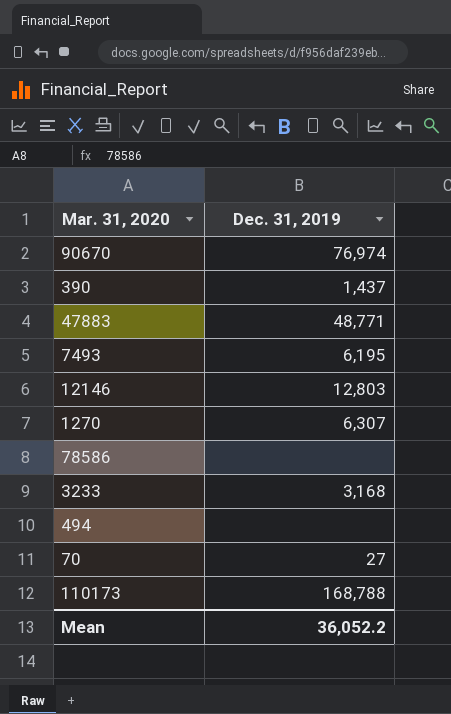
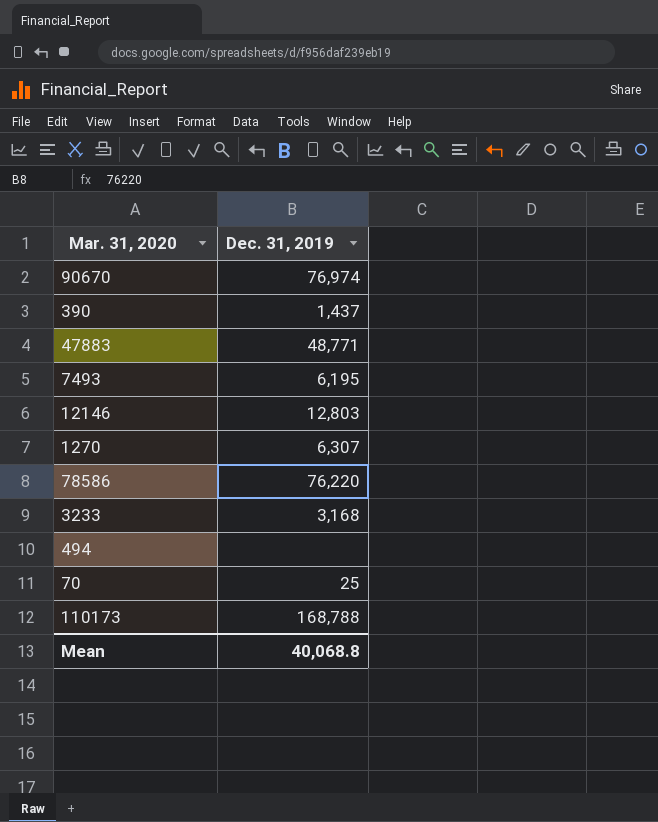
78586 | Dec. 31, 2019: none -> 76,220
70 | Dec. 31, 2019: 27 -> 25
Mean | Dec. 31, 2019: 36,052.2 -> 40,068.8

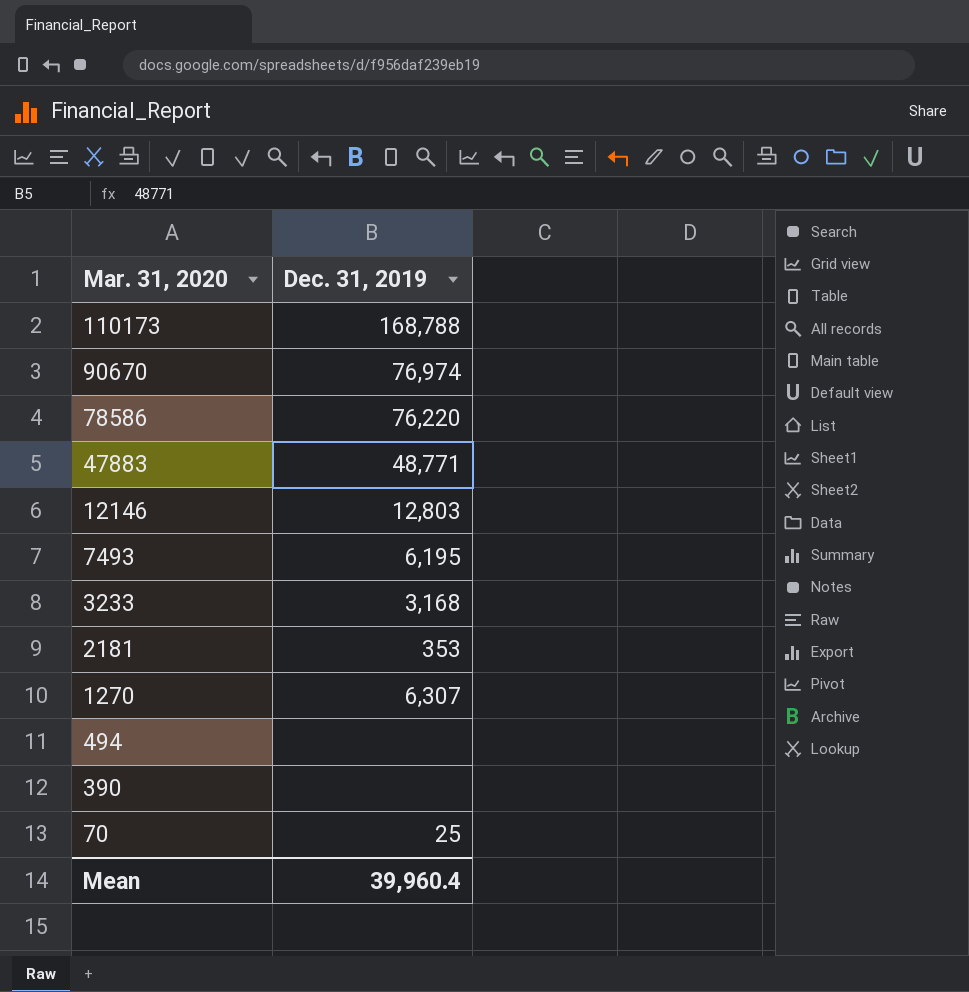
row order: none -> Mar. 31, 2020 descending
row 2181: none -> 353
390 | Dec. 31, 2019: 1,437 -> none
Mean | Dec. 31, 2019: 40,068.8 -> 39,960.4

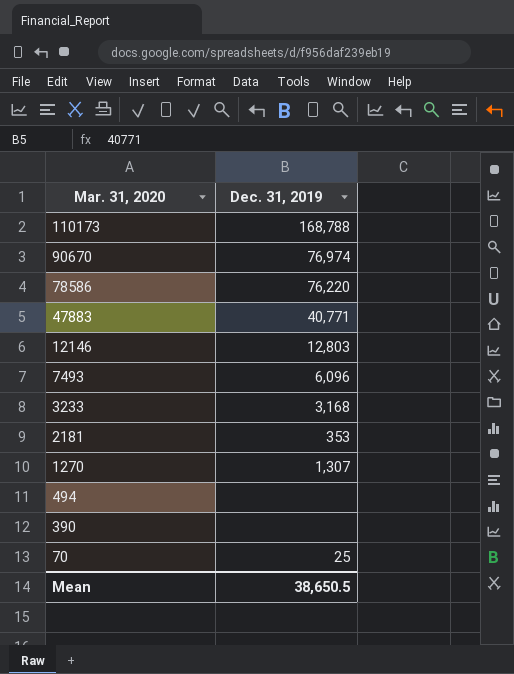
47883 | Dec. 31, 2019: 48,771 -> 40,771
7493 | Dec. 31, 2019: 6,195 -> 6,096
1270 | Dec. 31, 2019: 6,307 -> 1,307
Mean | Dec. 31, 2019: 39,960.4 -> 38,650.5

